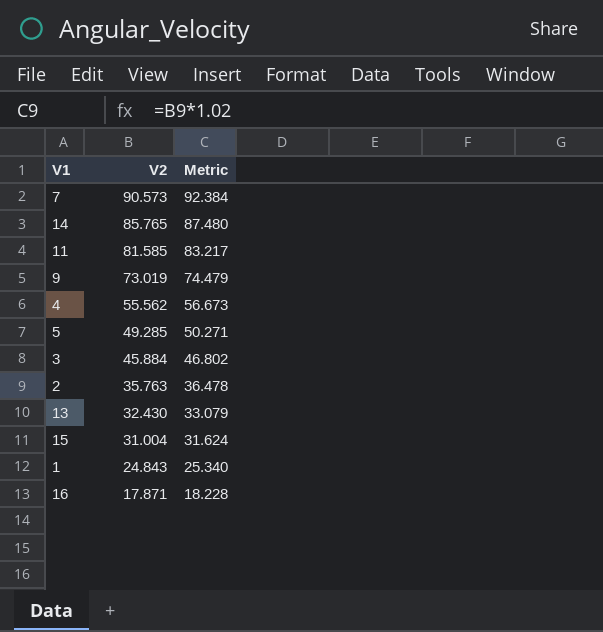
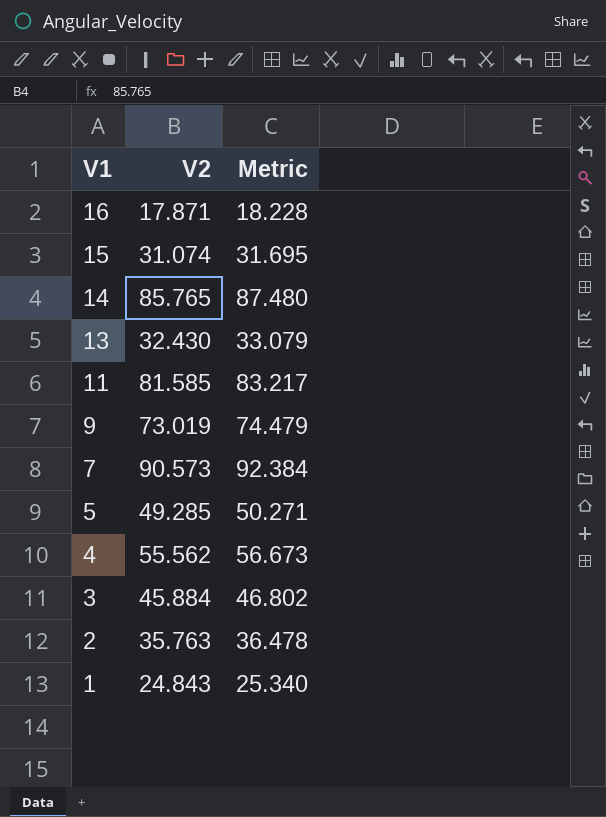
row order: V2 descending -> V1 descending
15 | V2: 31.004 -> 31.074
15 | Metric: 31.624 -> 31.695

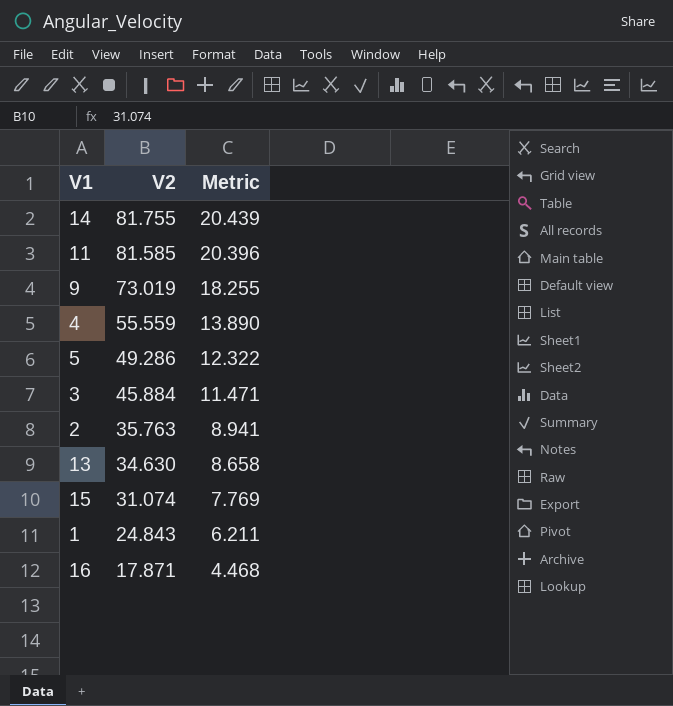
row order: V1 descending -> V2 descending
column Metric | formula: [V2] * 1.02 -> [V2] * 0.25
row 7: 90.573 | 92.384 -> none
14 | V2: 85.765 -> 81.755
4 | V2: 55.562 -> 55.559
5 | V2: 49.285 -> 49.286
13 | V2: 32.430 -> 34.630

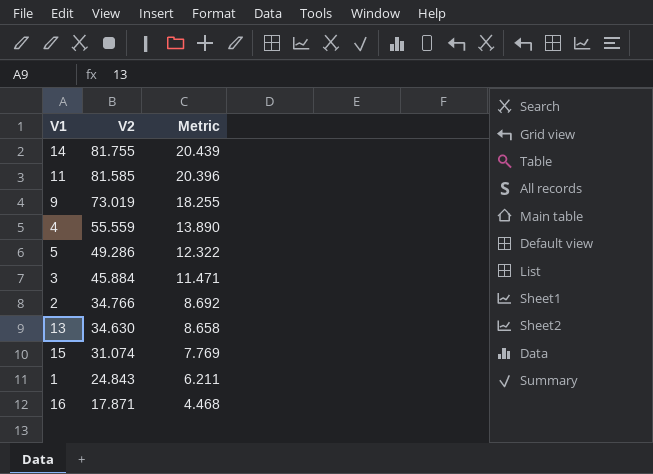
2 | V2: 35.763 -> 34.766
2 | Metric: 8.941 -> 8.692

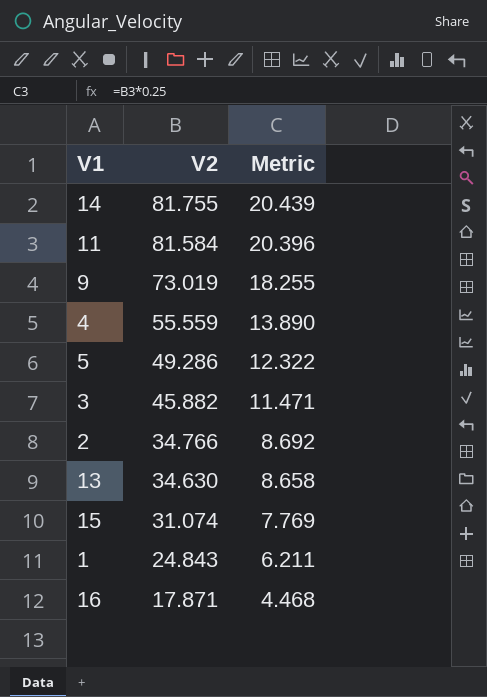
11 | V2: 81.585 -> 81.584
3 | V2: 45.884 -> 45.882

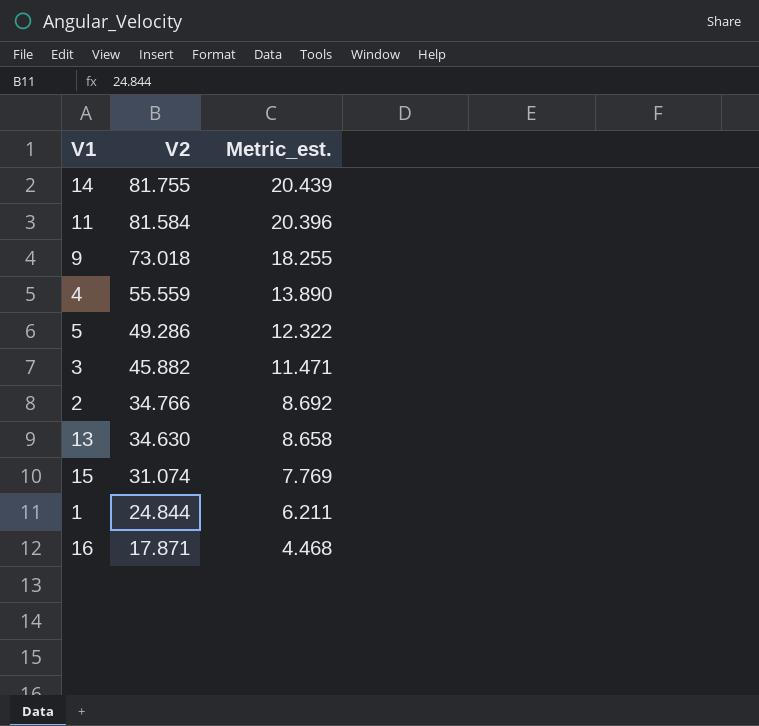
column name: Metric -> Metric_est.
9 | V2: 73.019 -> 73.018
1 | V2: 24.843 -> 24.844

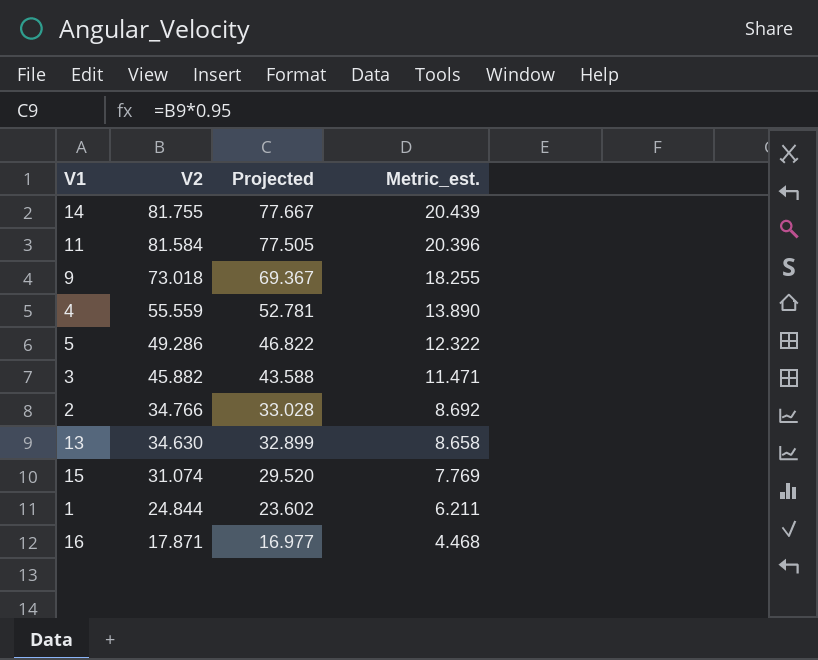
column Projected | formula: none -> [V2] * 0.95

